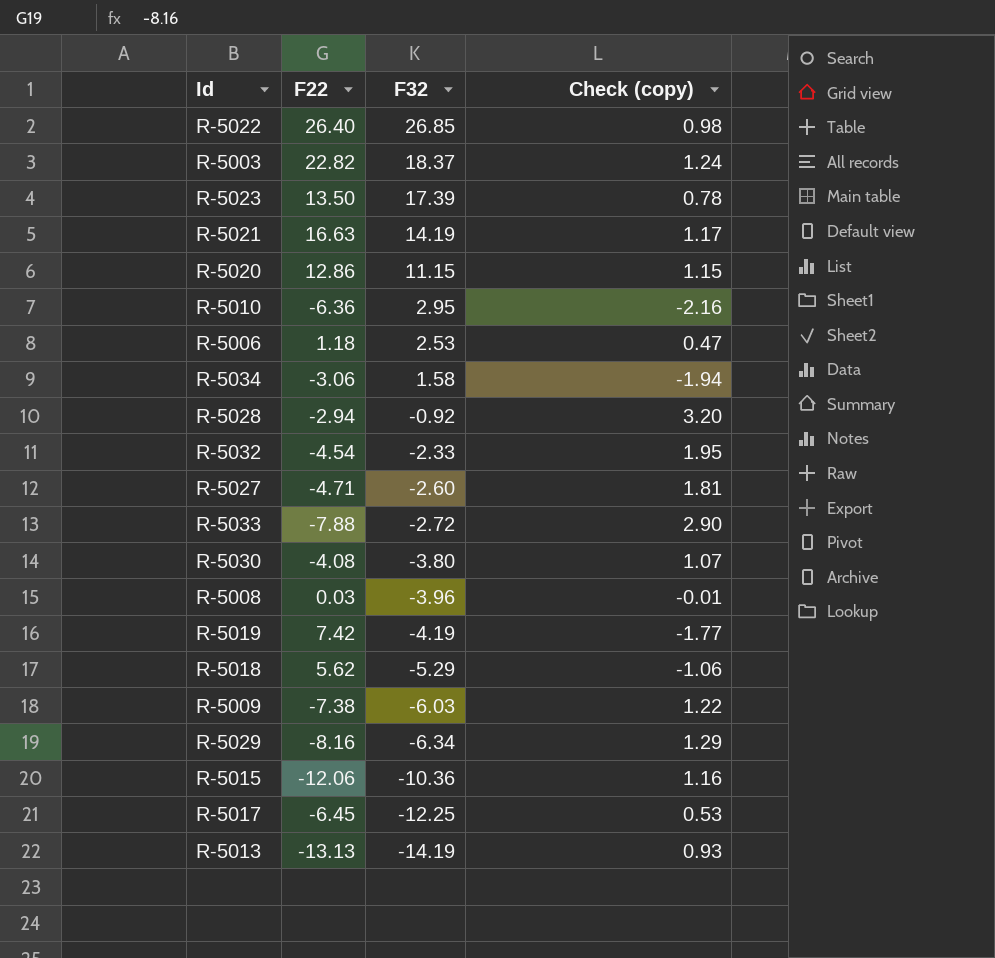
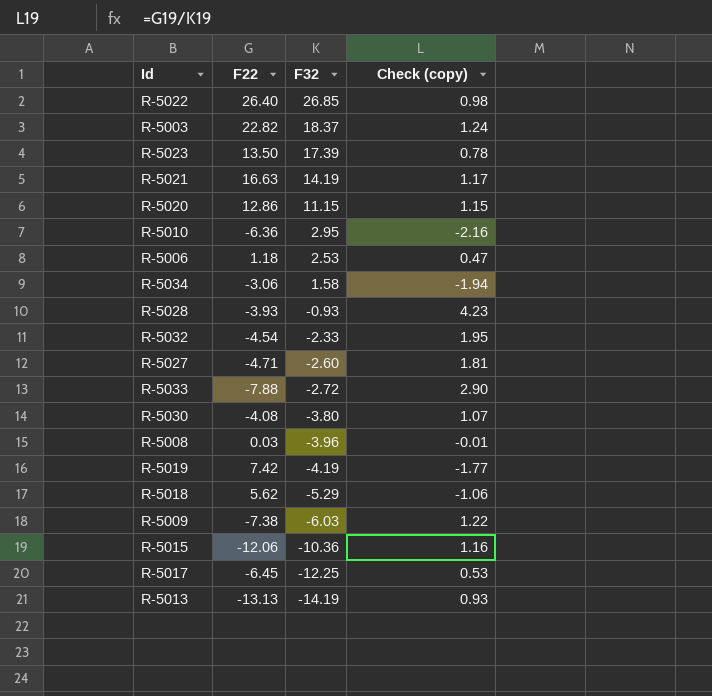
row R-5029: -8.16 | -6.34 | 1.29 -> none
R-5028 | F22: -2.94 -> -3.93
R-5028 | F32: -0.92 -> -0.93
R-5028 | Check (copy): 3.20 -> 4.23

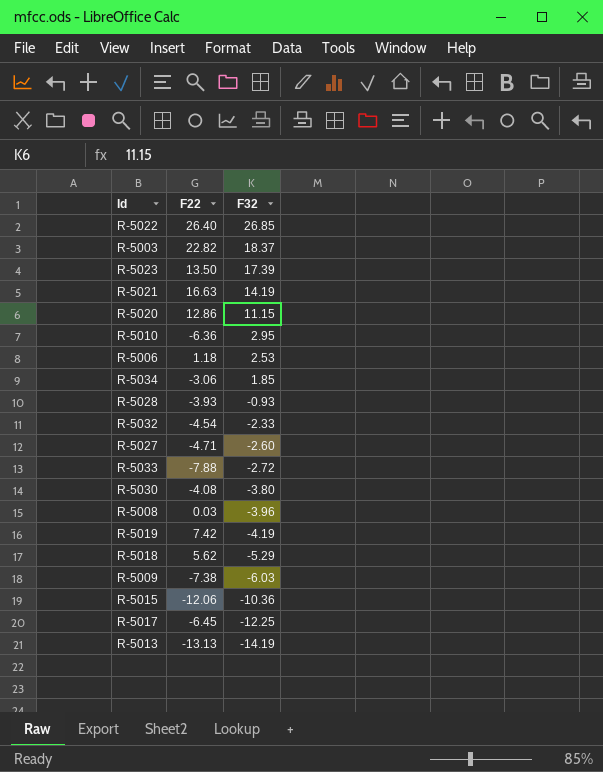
column Check (copy) | formula: [F22] / [F32] -> none
R-5034 | F32: 1.58 -> 1.85

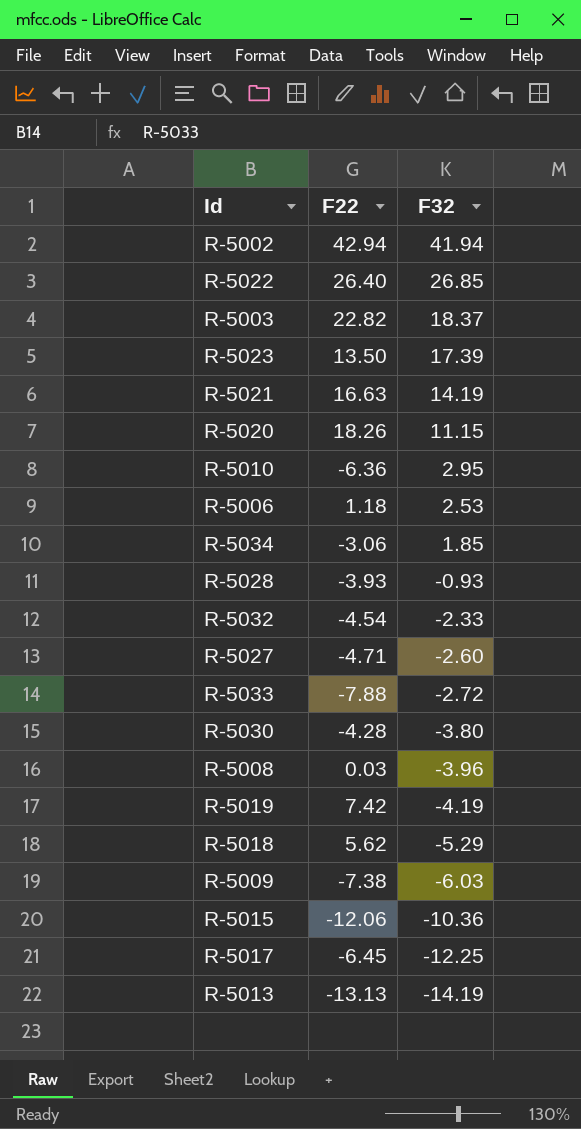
row R-5002: none -> 42.94 | 41.94
R-5020 | F22: 12.86 -> 18.26
R-5030 | F22: -4.08 -> -4.28

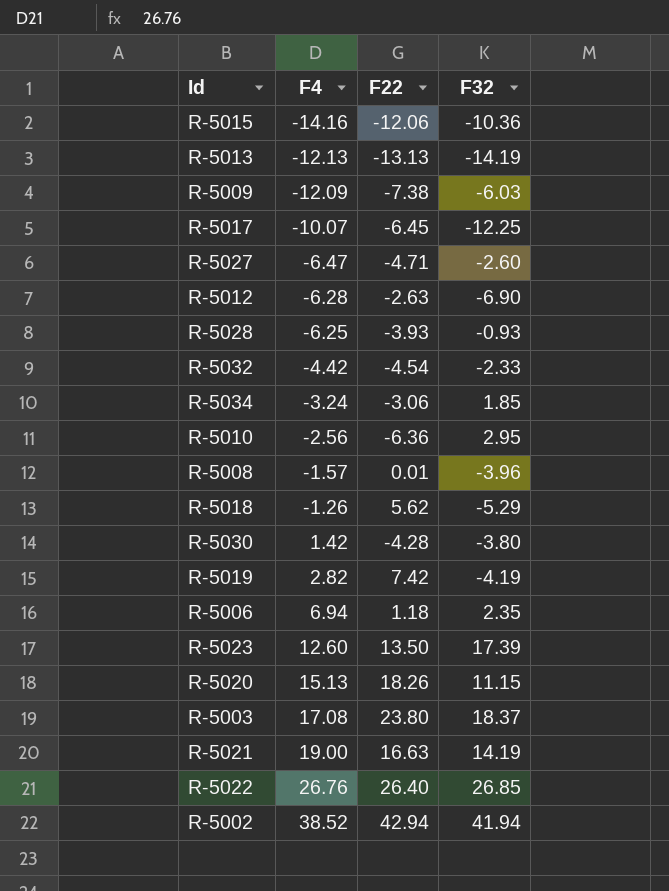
row order: F32 descending -> F4 ascending
column F4 | position: none -> 2
row R-5033: -7.88 | -2.72 -> none
row R-5012: none -> -6.28 | -2.63 | -6.90
R-5008 | F22: 0.03 -> 0.01
R-5006 | F32: 2.53 -> 2.35
R-5003 | F22: 22.82 -> 23.80

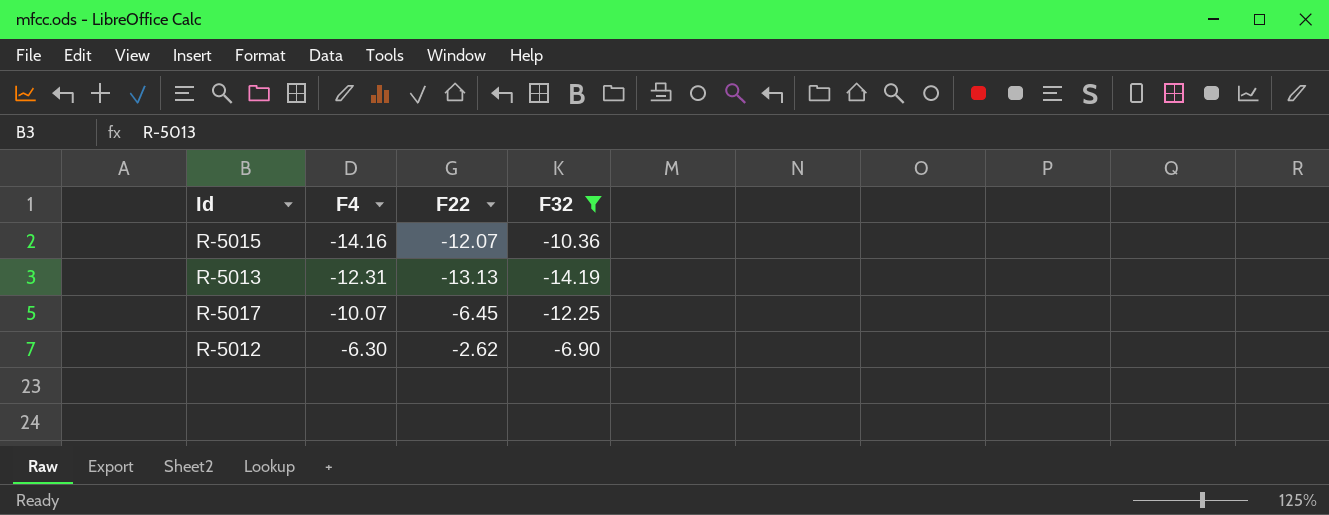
filter: none -> F32 <= -6.90
R-5015 | F22: -12.06 -> -12.07
R-5013 | F4: -12.13 -> -12.31
R-5012 | F4: -6.28 -> -6.30
R-5012 | F22: -2.63 -> -2.62

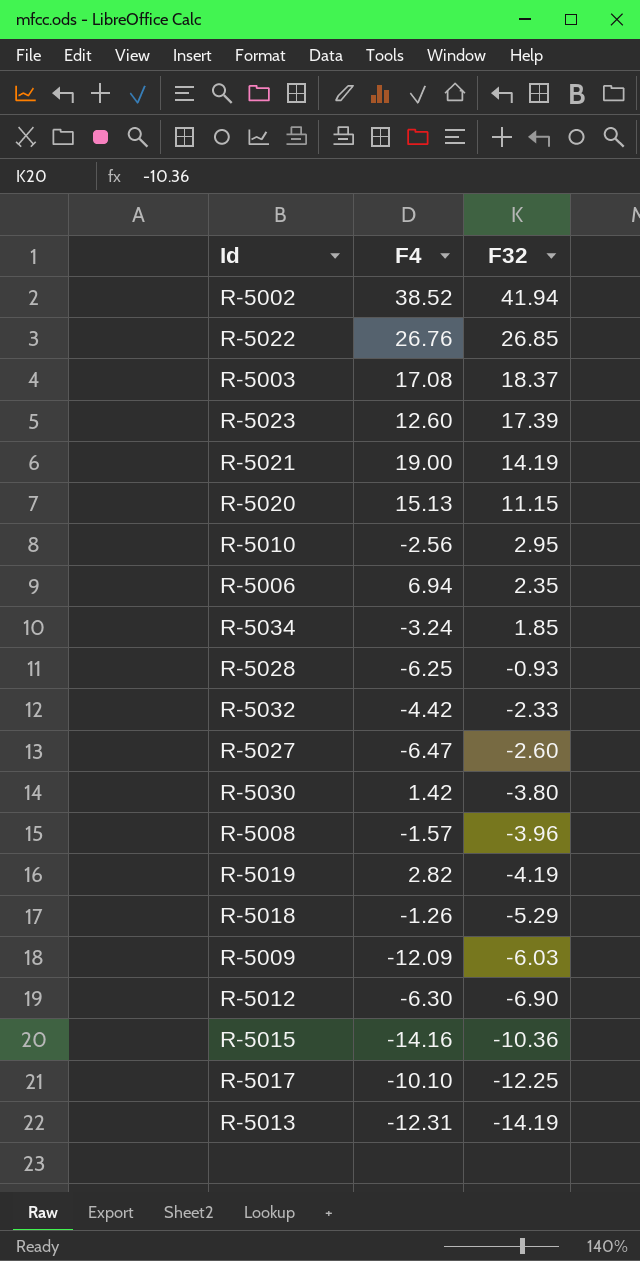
filter: F32 <= -6.90 -> none
row order: F4 ascending -> F32 descending
column F22 | position: 3 -> none
R-5017 | F4: -10.07 -> -10.10

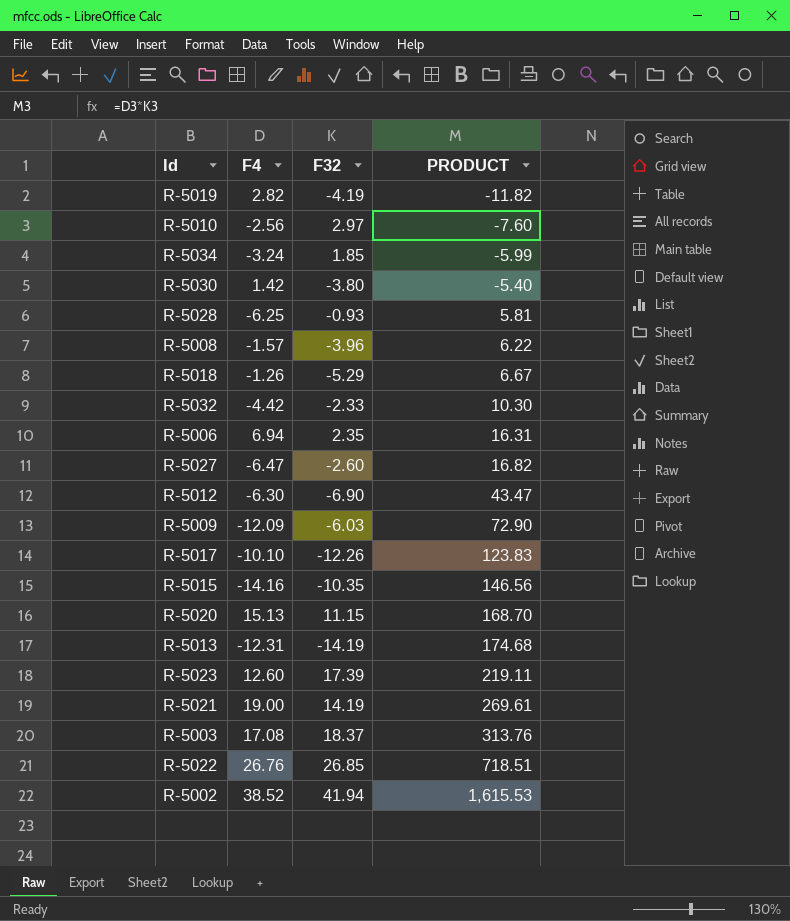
row order: F32 descending -> PRODUCT ascending
column PRODUCT | formula: none -> [F4] * [F32]
R-5010 | F32: 2.95 -> 2.97
R-5017 | F32: -12.25 -> -12.26
R-5015 | F32: -10.36 -> -10.35

